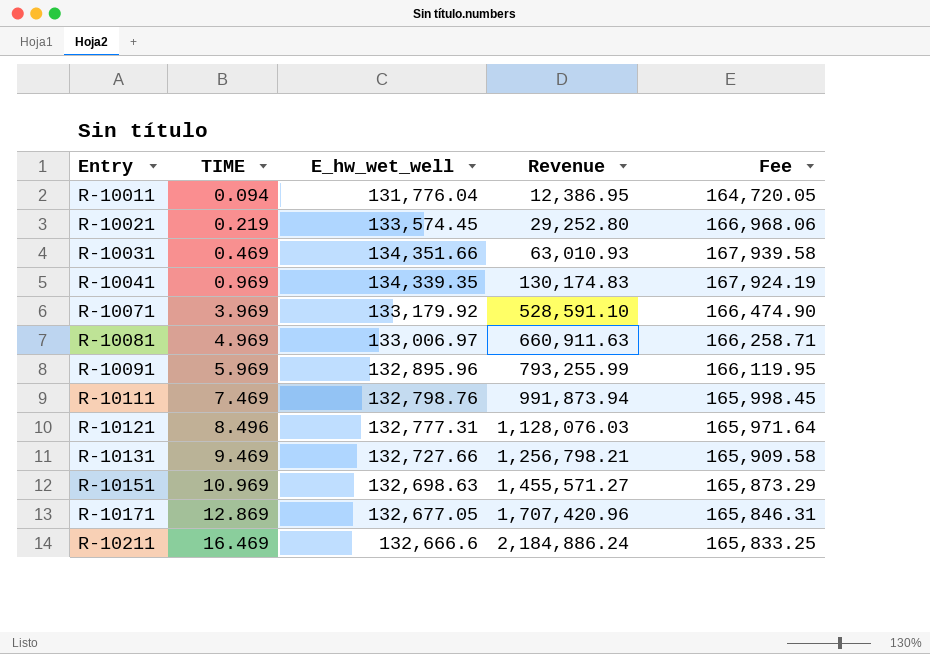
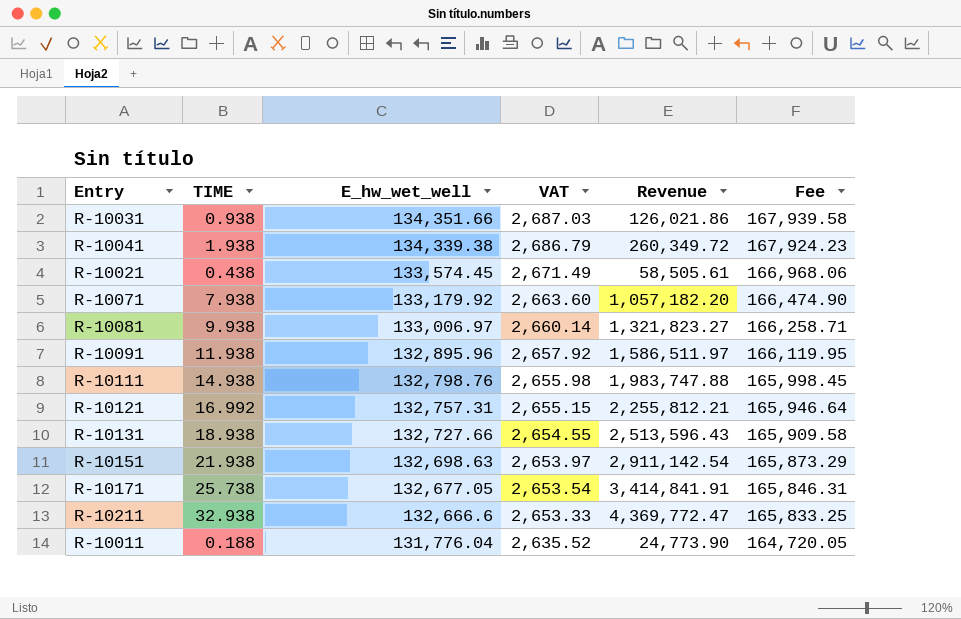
row order: Entry ascending -> E_hw_wet_well descending
column VAT | formula: none -> [E_hw_wet_well] * 0.02
R-10031 | TIME: 0.469 -> 0.938
R-10031 | Revenue: 63,010.93 -> 126,021.86
R-10041 | TIME: 0.969 -> 1.938
R-10041 | E_hw_wet_well: 134,339.35 -> 134,339.38
R-10041 | Revenue: 130,174.83 -> 260,349.72
R-10041 | Fee: 167,924.19 -> 167,924.23
R-10021 | TIME: 0.219 -> 0.438
R-10021 | Revenue: 29,252.80 -> 58,505.61
R-10071 | TIME: 3.969 -> 7.938
R-10071 | Revenue: 528,591.10 -> 1,057,182.20
R-10081 | TIME: 4.969 -> 9.938
R-10081 | Revenue: 660,911.63 -> 1,321,823.27
R-10091 | TIME: 5.969 -> 11.938
R-10091 | Revenue: 793,255.99 -> 1,586,511.97
R-10111 | TIME: 7.469 -> 14.938
R-10111 | Revenue: 991,873.94 -> 1,983,747.88
R-10121 | TIME: 8.496 -> 16.992
R-10121 | E_hw_wet_well: 132,777.31 -> 132,757.31
R-10121 | Revenue: 1,128,076.03 -> 2,255,812.21
R-10121 | Fee: 165,971.64 -> 165,946.64
R-10131 | TIME: 9.469 -> 18.938
R-10131 | Revenue: 1,256,798.21 -> 2,513,596.43
R-10151 | TIME: 10.969 -> 21.938
R-10151 | Revenue: 1,455,571.27 -> 2,911,142.54
R-10171 | TIME: 12.869 -> 25.738
R-10171 | Revenue: 1,707,420.96 -> 3,414,841.91
R-10211 | TIME: 16.469 -> 32.938
R-10211 | Revenue: 2,184,886.24 -> 4,369,772.47
R-10011 | TIME: 0.094 -> 0.188
R-10011 | Revenue: 12,386.95 -> 24,773.90

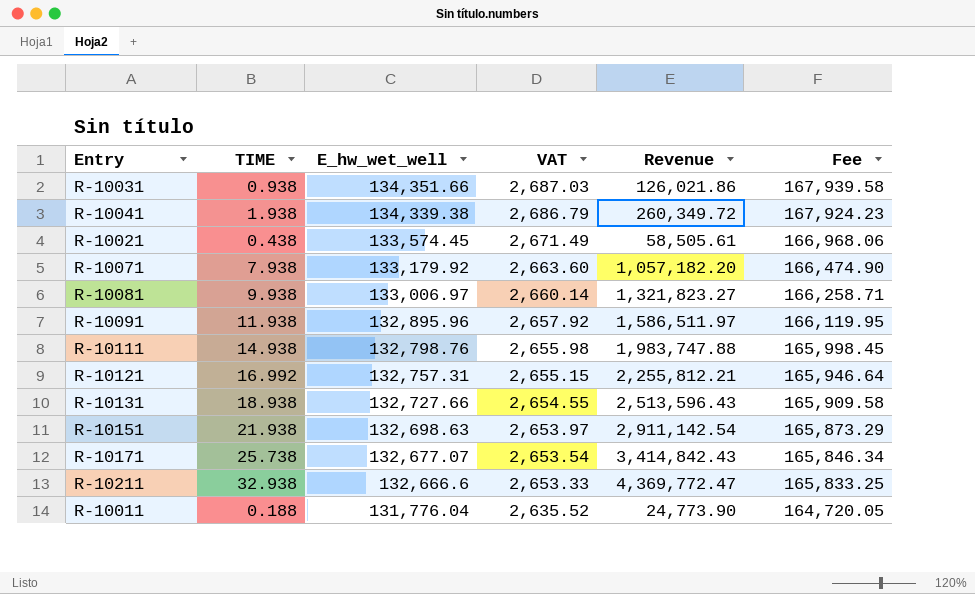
R-10171 | E_hw_wet_well: 132,677.05 -> 132,677.07
R-10171 | Revenue: 3,414,841.91 -> 3,414,842.43
R-10171 | Fee: 165,846.31 -> 165,846.34

